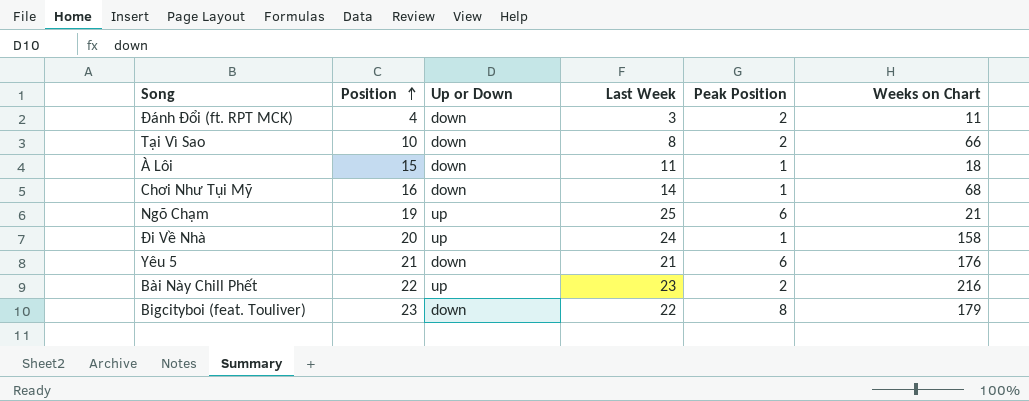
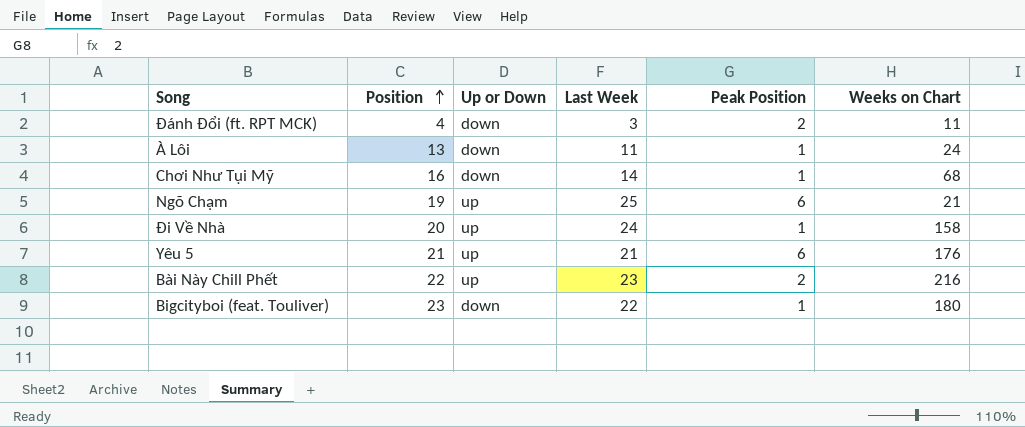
row Tại Vì Sao: 10 | down | 8 | 2 | 66 -> none
À Lôi | Position: 15 -> 13
À Lôi | Weeks on Chart: 18 -> 24
Yêu 5 | Up or Down: down -> up
Bigcityboi (feat. Touliver) | Peak Position: 8 -> 1
Bigcityboi (feat. Touliver) | Weeks on Chart: 179 -> 180

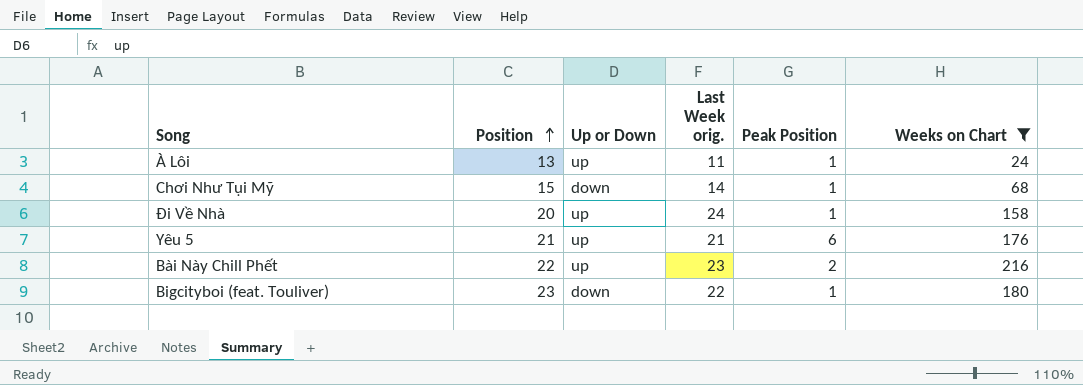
filter: none -> Weeks on Chart >= 24
column name: Last Week -> Last Week orig.
À Lôi | Up or Down: down -> up
Chơi Như Tụi Mỹ | Position: 16 -> 15

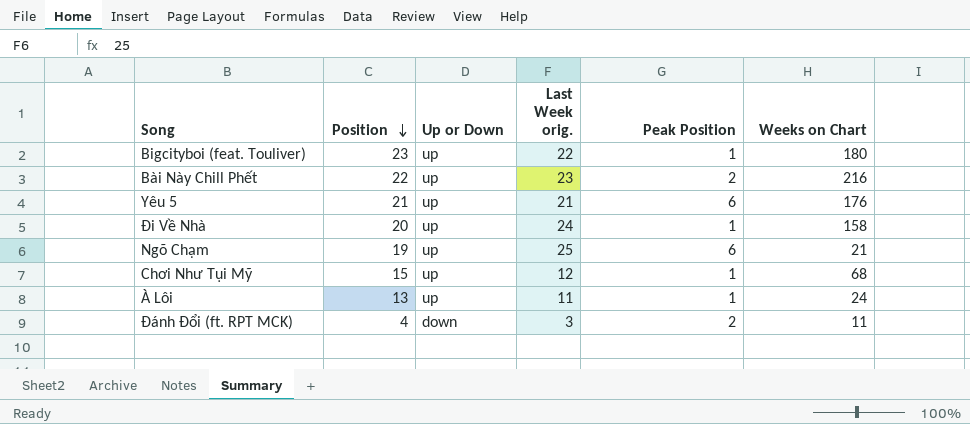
filter: Weeks on Chart >= 24 -> none
row order: Position ascending -> Position descending
Bigcityboi (feat. Touliver) | Up or Down: down -> up
Chơi Như Tụi Mỹ | Up or Down: down -> up
Chơi Như Tụi Mỹ | Last Week orig.: 14 -> 12

